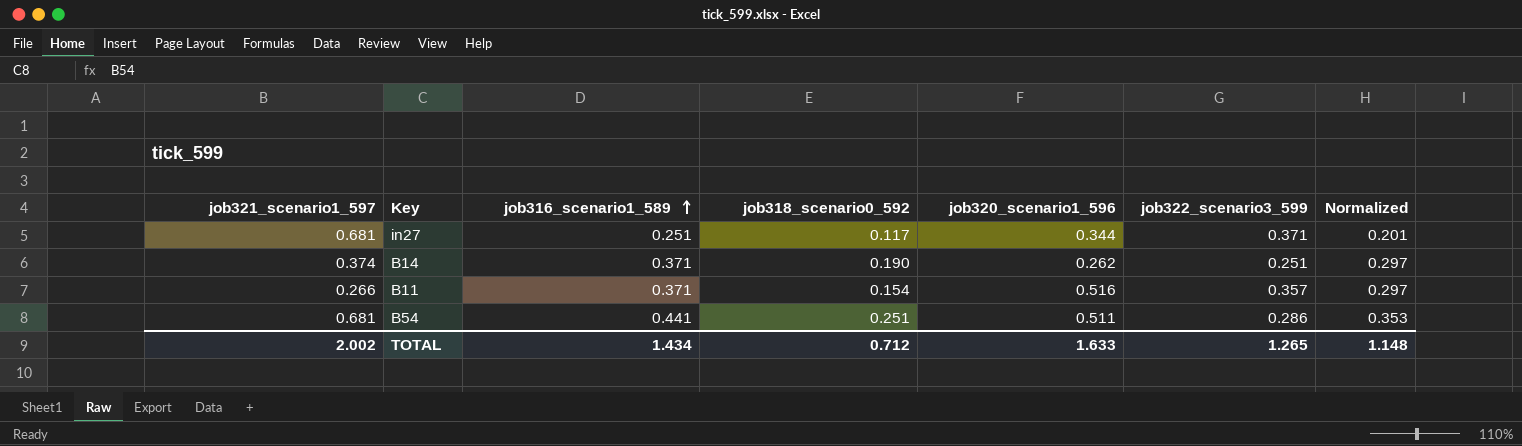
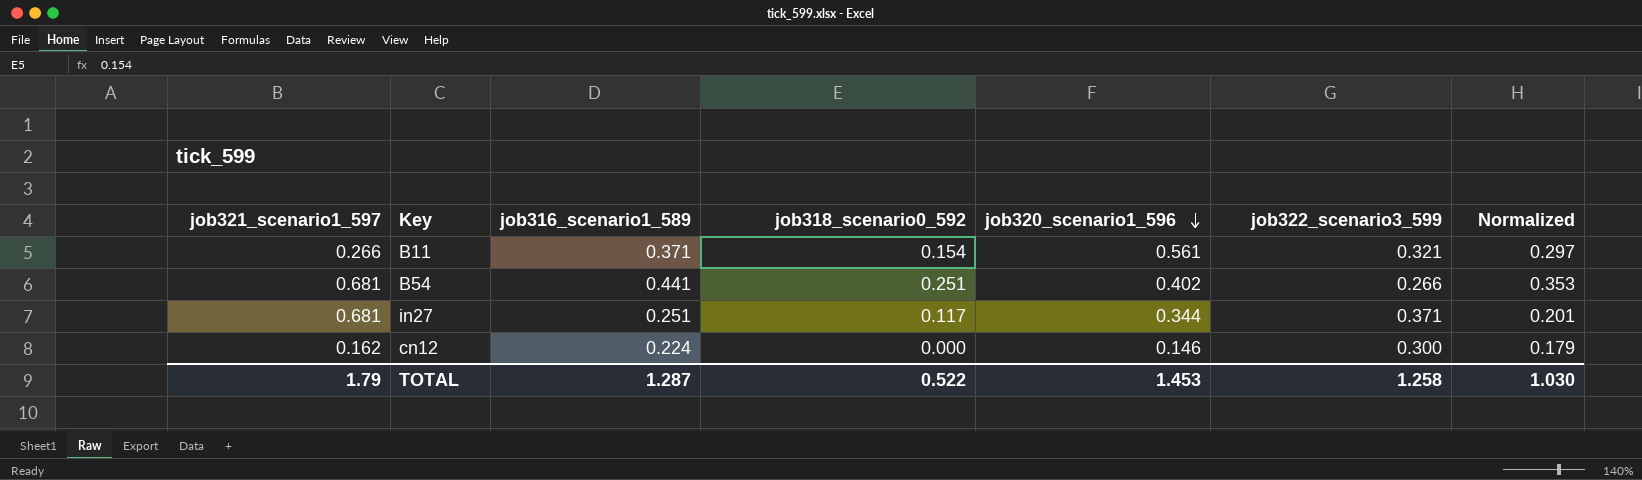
row order: job316_scenario1_589 ascending -> job320_scenario1_596 descending
row B14: 0.374 | 0.371 | 0.190 | 0.262 | 0.251 | 0.297 -> none
B11 | job320_scenario1_596: 0.516 -> 0.561
B11 | job322_scenario3_599: 0.357 -> 0.321
B54 | job320_scenario1_596: 0.511 -> 0.402
B54 | job322_scenario3_599: 0.286 -> 0.266
row cn12: none -> 0.162 | 0.224 | 0.000 | 0.146 | 0.300 | 0.179
TOTAL | job321_scenario1_597: 2.002 -> 1.79
TOTAL | job316_scenario1_589: 1.434 -> 1.287
TOTAL | job318_scenario0_592: 0.712 -> 0.522
TOTAL | job320_scenario1_596: 1.633 -> 1.453
TOTAL | job322_scenario3_599: 1.265 -> 1.258
TOTAL | Normalized: 1.148 -> 1.030

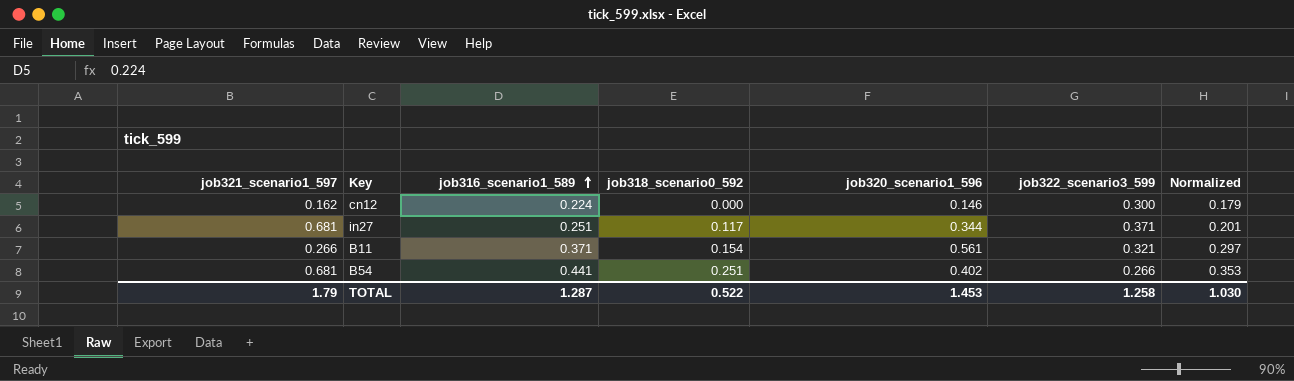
row order: job320_scenario1_596 descending -> job316_scenario1_589 ascending

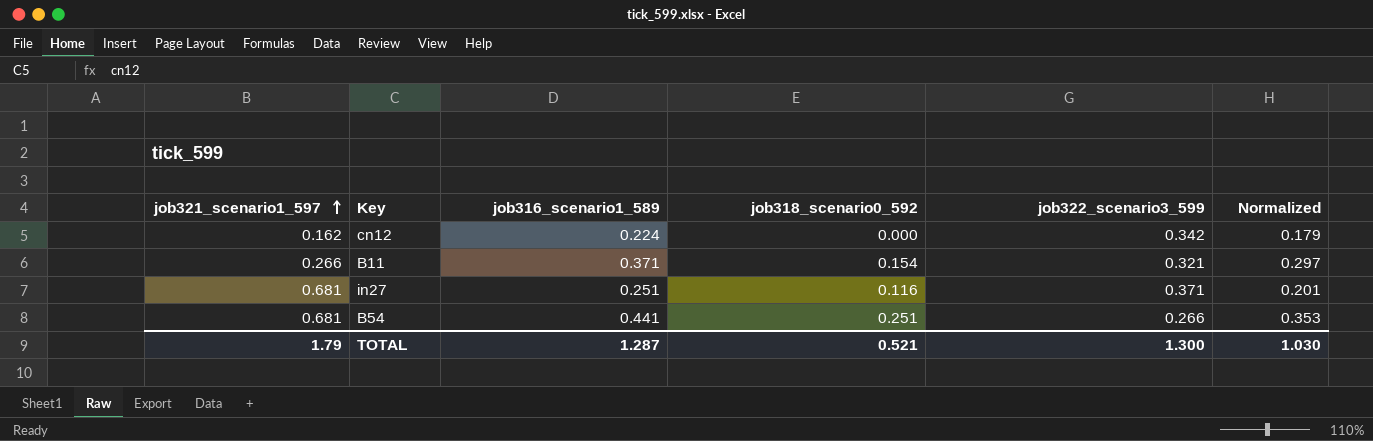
row order: job316_scenario1_589 ascending -> job321_scenario1_597 ascending
column job320_scenario1_596 | position: 5 -> none
cn12 | job322_scenario3_599: 0.300 -> 0.342
in27 | job318_scenario0_592: 0.117 -> 0.116
TOTAL | job318_scenario0_592: 0.522 -> 0.521
TOTAL | job322_scenario3_599: 1.258 -> 1.300

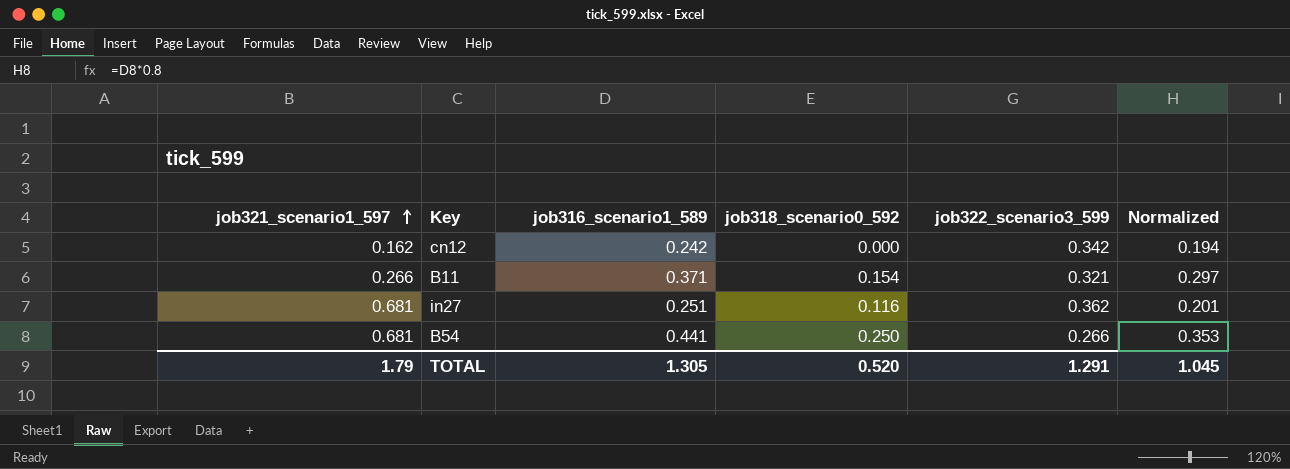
cn12 | job316_scenario1_589: 0.224 -> 0.242
cn12 | Normalized: 0.179 -> 0.194
in27 | job322_scenario3_599: 0.371 -> 0.362
B54 | job318_scenario0_592: 0.251 -> 0.250
TOTAL | job316_scenario1_589: 1.287 -> 1.305
TOTAL | job318_scenario0_592: 0.521 -> 0.520
TOTAL | job322_scenario3_599: 1.300 -> 1.291
TOTAL | Normalized: 1.030 -> 1.045

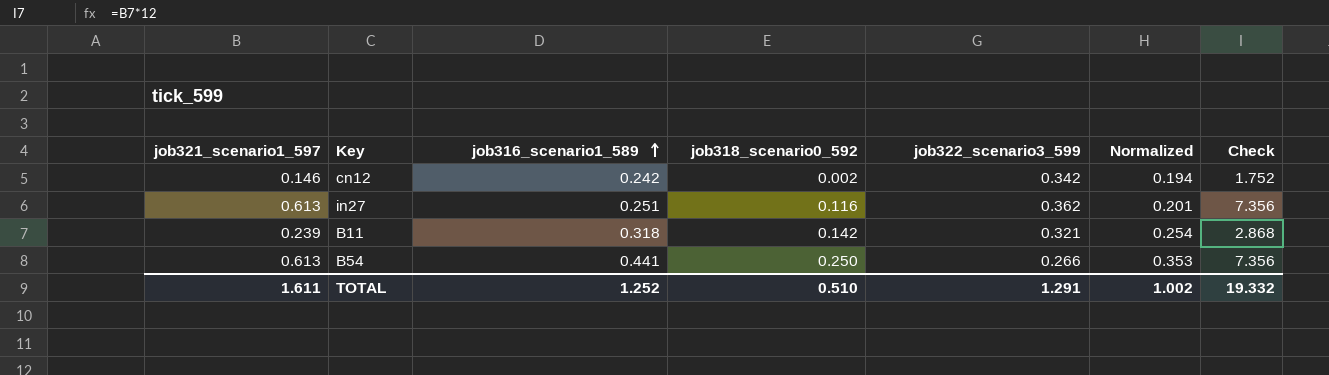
row order: job321_scenario1_597 ascending -> job316_scenario1_589 ascending
column Check | formula: none -> [job321_scenario1_597] * 12
cn12 | job321_scenario1_597: 0.162 -> 0.146
cn12 | job318_scenario0_592: 0.000 -> 0.002
in27 | job321_scenario1_597: 0.681 -> 0.613
B11 | job321_scenario1_597: 0.266 -> 0.239
B11 | job316_scenario1_589: 0.371 -> 0.318
B11 | job318_scenario0_592: 0.154 -> 0.142
B11 | Normalized: 0.297 -> 0.254
B54 | job321_scenario1_597: 0.681 -> 0.613
TOTAL | job321_scenario1_597: 1.79 -> 1.611
TOTAL | job316_scenario1_589: 1.305 -> 1.252
TOTAL | job318_scenario0_592: 0.520 -> 0.510
TOTAL | Normalized: 1.045 -> 1.002

